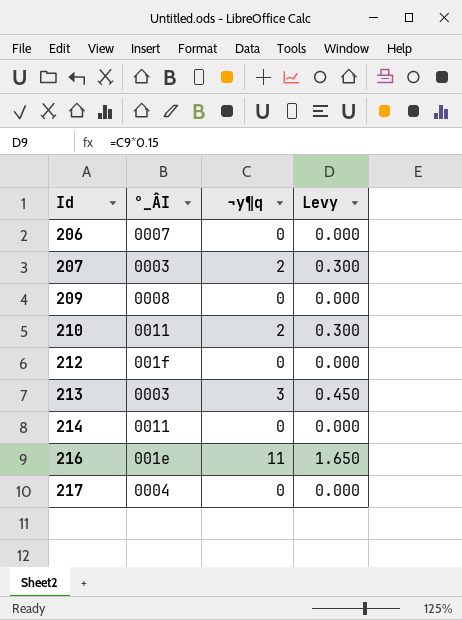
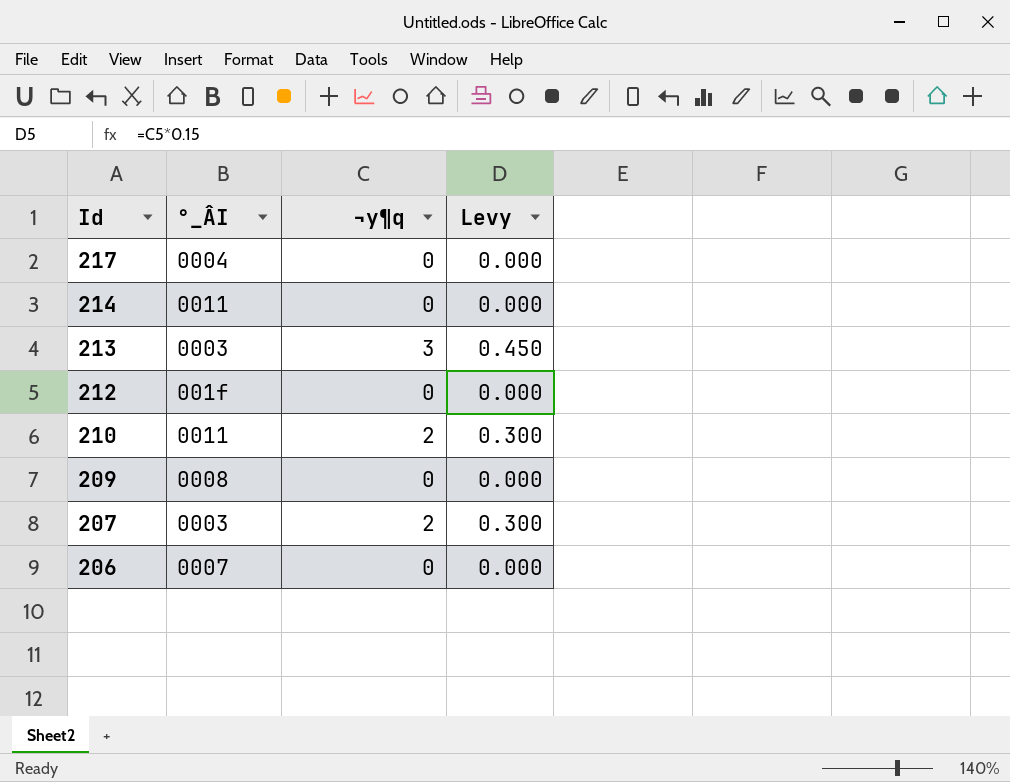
row order: Id ascending -> Id descending
row 216: 001e | 11 | 1.650 -> none

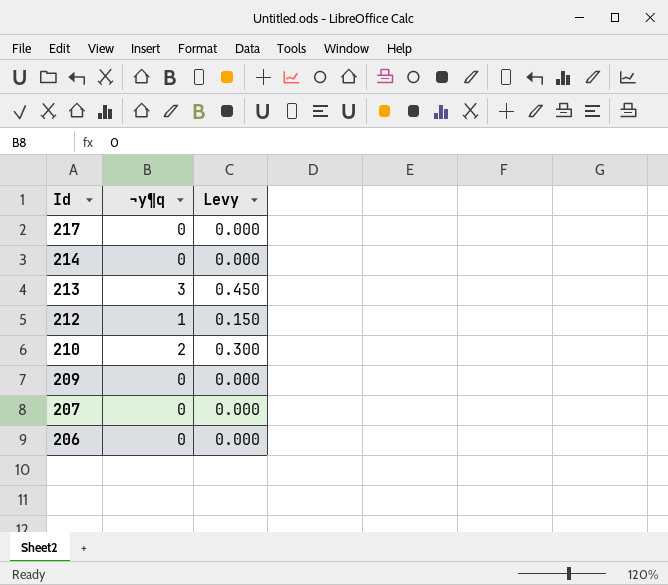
column °_ÂI | position: 2 -> none
212 | ¬y¶q: 0 -> 1
212 | Levy: 0.000 -> 0.150
207 | ¬y¶q: 2 -> 0
207 | Levy: 0.300 -> 0.000

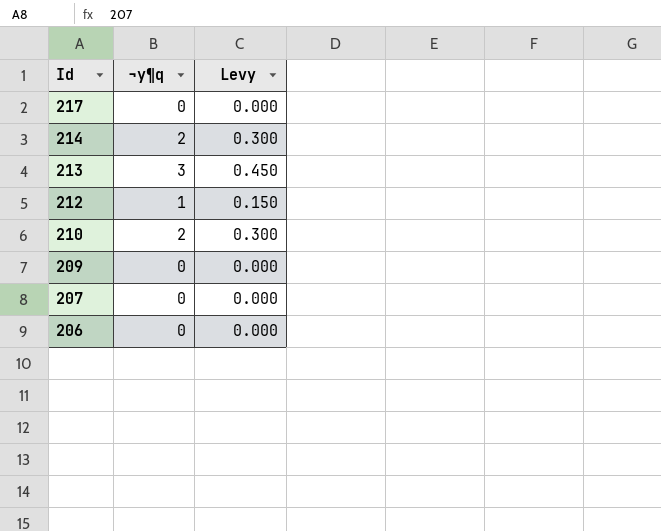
214 | ¬y¶q: 0 -> 2
214 | Levy: 0.000 -> 0.300

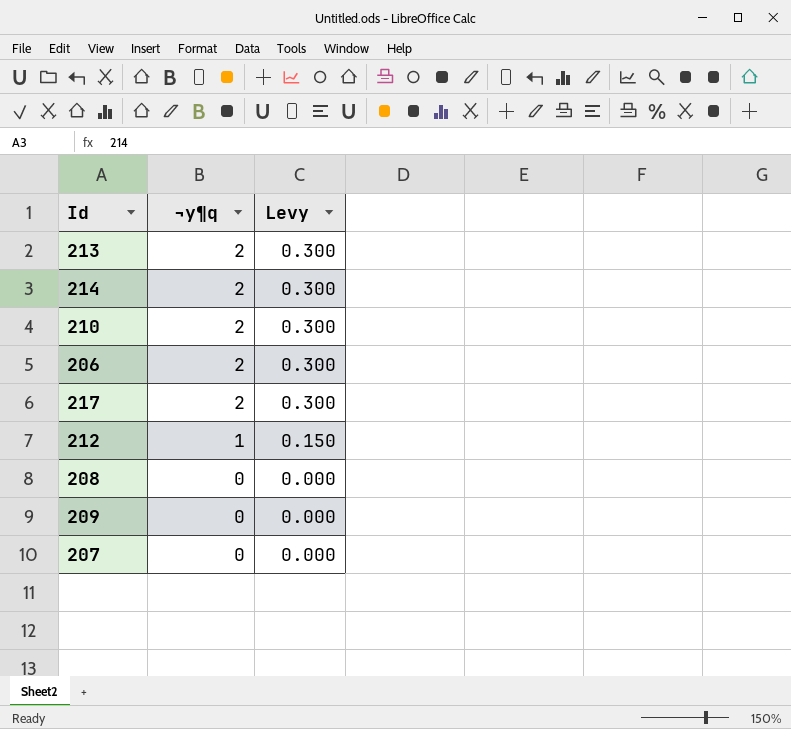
row order: Id descending -> ¬y¶q descending
213 | ¬y¶q: 3 -> 2
213 | Levy: 0.450 -> 0.300
206 | ¬y¶q: 0 -> 2
206 | Levy: 0.000 -> 0.300
217 | ¬y¶q: 0 -> 2
217 | Levy: 0.000 -> 0.300
row 208: none -> 0 | 0.000

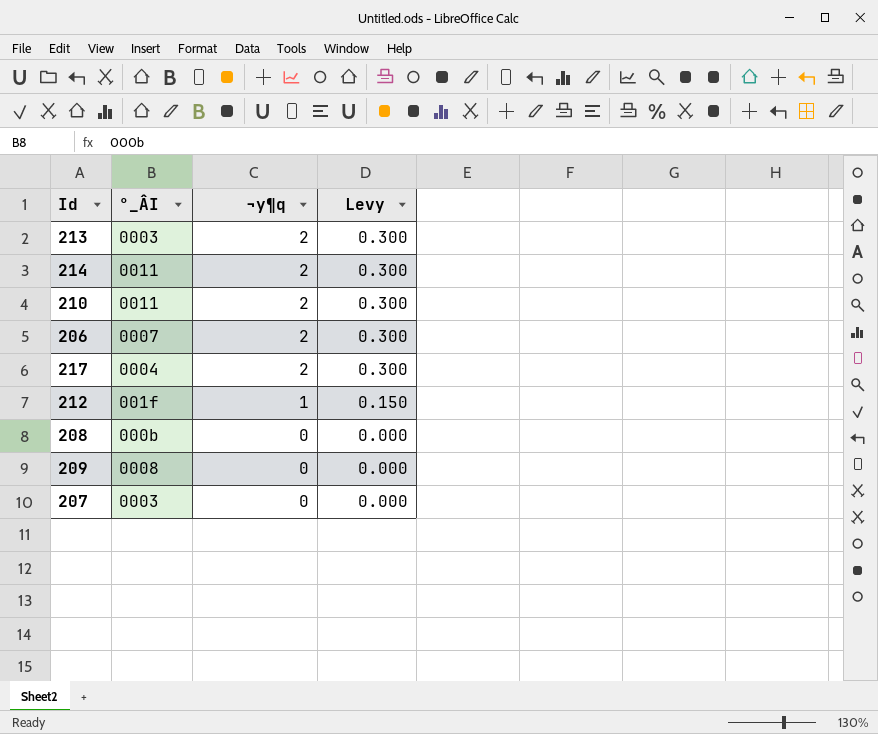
column °_ÂI | position: none -> 2

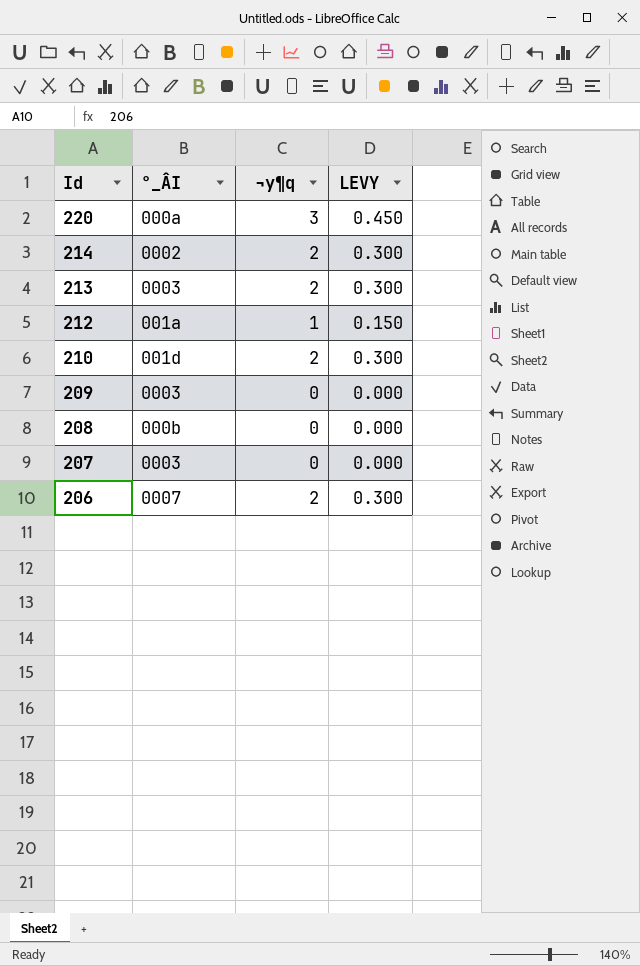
row order: ¬y¶q descending -> Id descending
column name: Levy -> LEVY
row 217: 0004 | 2 | 0.300 -> none
row 220: none -> 000a | 3 | 0.450
214 | °_ÂI: 0011 -> 0002
212 | °_ÂI: 001f -> 001a
210 | °_ÂI: 0011 -> 001d
209 | °_ÂI: 0008 -> 0003

